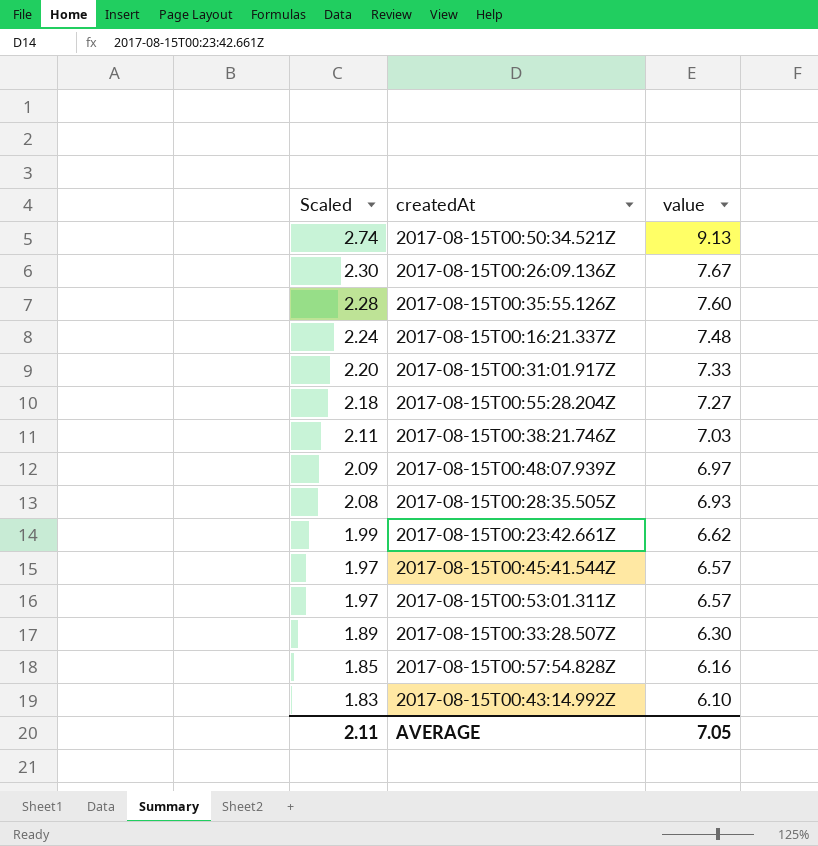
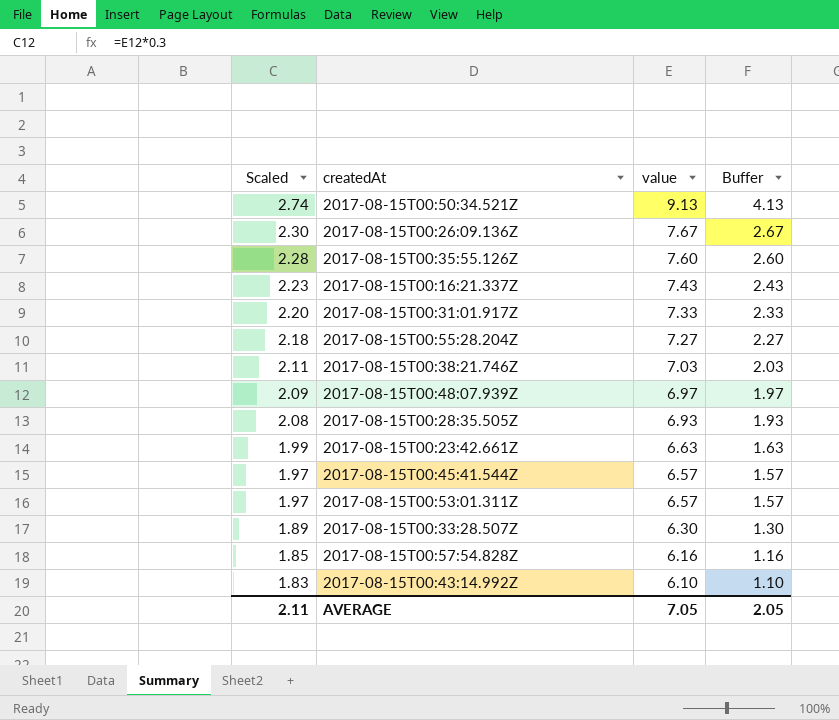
column Buffer | formula: none -> [value] - 5
2017-08-15T00:16:21.337Z | Scaled: 2.24 -> 2.23
2017-08-15T00:16:21.337Z | value: 7.48 -> 7.43
2017-08-15T00:23:42.661Z | value: 6.62 -> 6.63

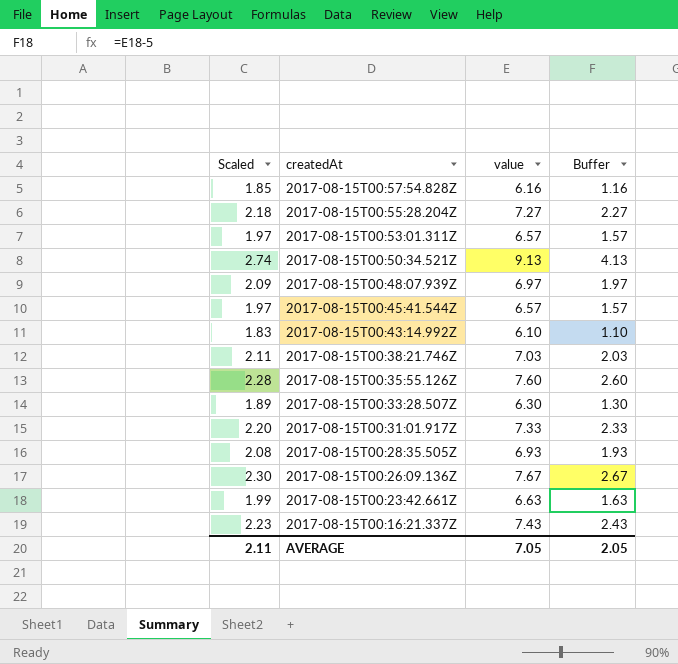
row order: Scaled descending -> createdAt descending

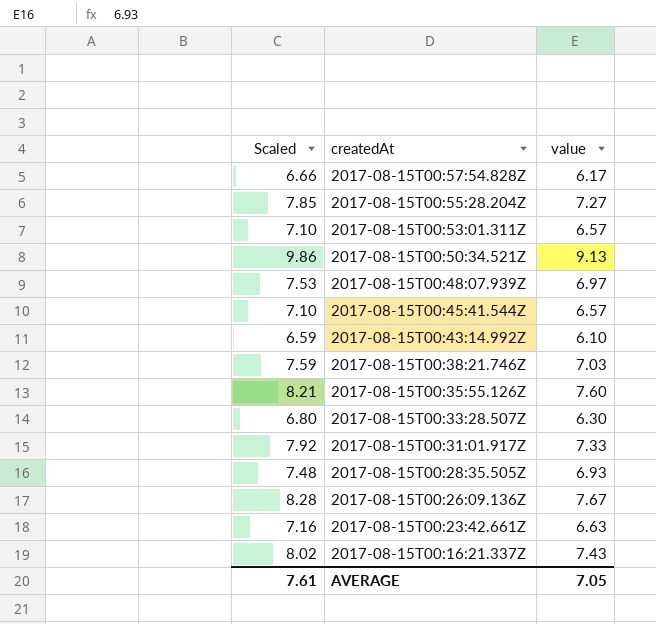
column Buffer | formula: [value] - 5 -> none
column Scaled | formula: [value] * 0.3 -> [value] * 1.08
2017-08-15T00:57:54.828Z | value: 6.16 -> 6.17
AVERAGE | Scaled: 2.11 -> 7.61

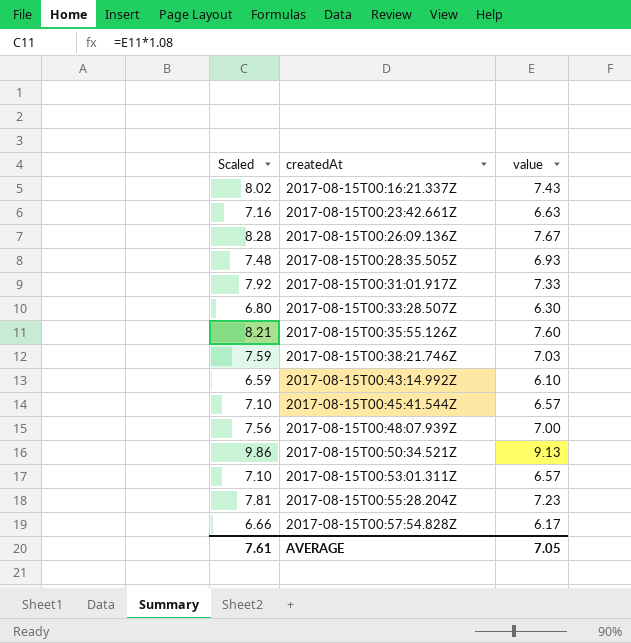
row order: createdAt descending -> createdAt ascending
2017-08-15T00:48:07.939Z | Scaled: 7.53 -> 7.56
2017-08-15T00:48:07.939Z | value: 6.97 -> 7.00
2017-08-15T00:55:28.204Z | Scaled: 7.85 -> 7.81
2017-08-15T00:55:28.204Z | value: 7.27 -> 7.23

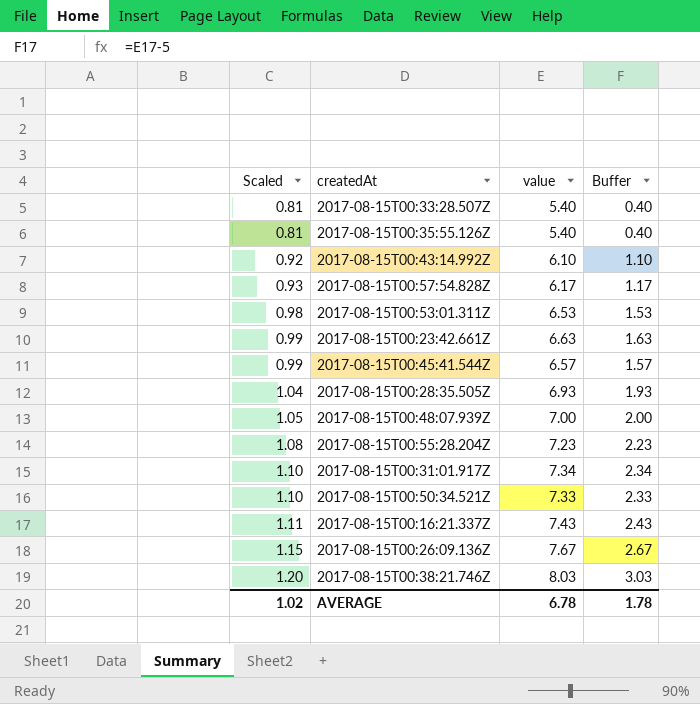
row order: createdAt ascending -> Scaled ascending
column Scaled | formula: [value] * 1.08 -> [value] * 0.15
column Buffer | formula: none -> [value] - 5
2017-08-15T00:33:28.507Z | value: 6.30 -> 5.40
2017-08-15T00:35:55.126Z | value: 7.60 -> 5.40
2017-08-15T00:53:01.311Z | value: 6.57 -> 6.53
2017-08-15T00:31:01.917Z | value: 7.33 -> 7.34
2017-08-15T00:50:34.521Z | value: 9.13 -> 7.33
2017-08-15T00:38:21.746Z | value: 7.03 -> 8.03
AVERAGE | Scaled: 7.61 -> 1.02
AVERAGE | value: 7.05 -> 6.78

